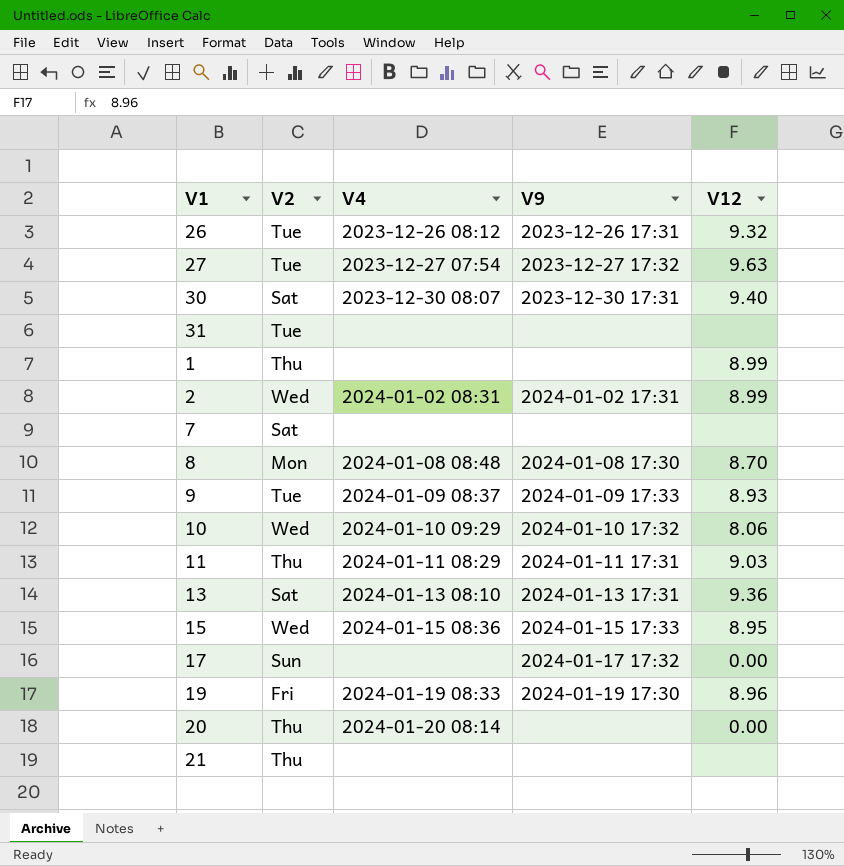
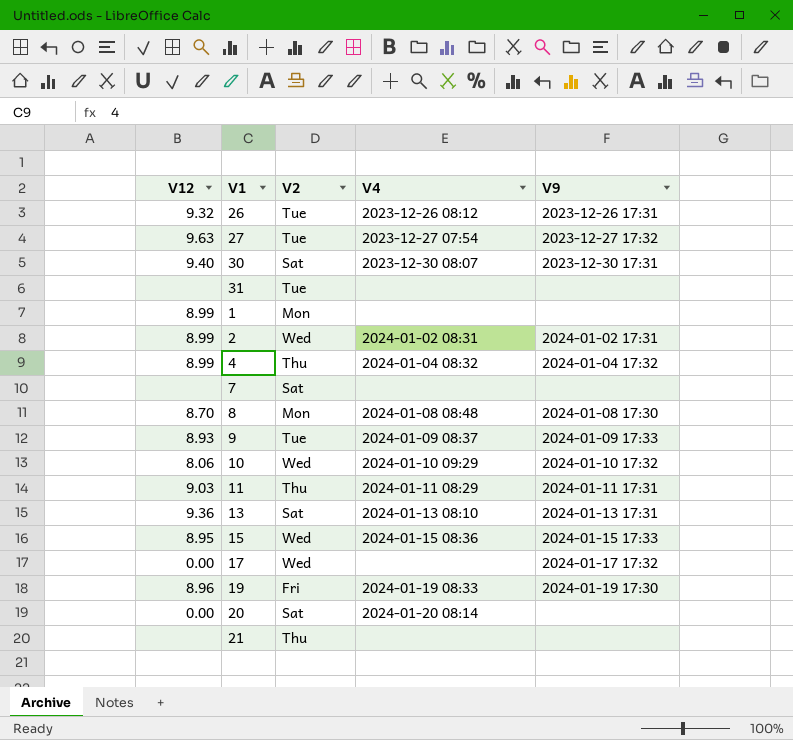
column V12 | position: 5 -> 1
1 | V2: Thu -> Mon
row 4: none -> 8.99 | Thu | 2024-01-04 08:32 | 2024-01-04 17:32
17 | V2: Sun -> Wed
20 | V2: Thu -> Sat

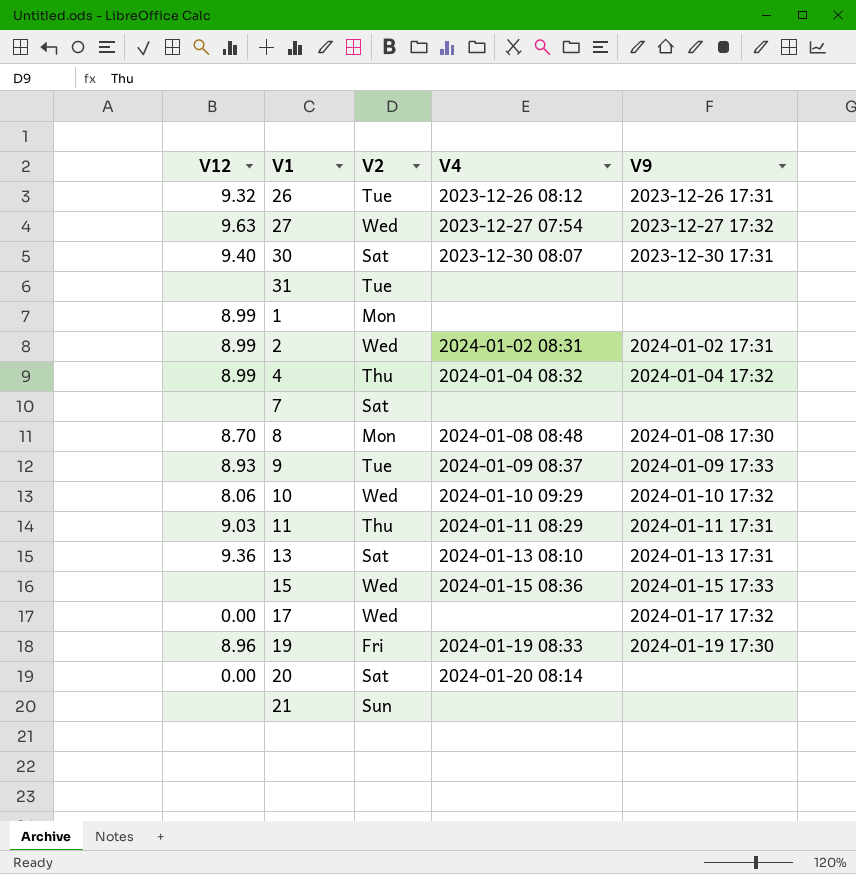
27 | V2: Tue -> Wed
15 | V12: 8.95 -> none
21 | V2: Thu -> Sun

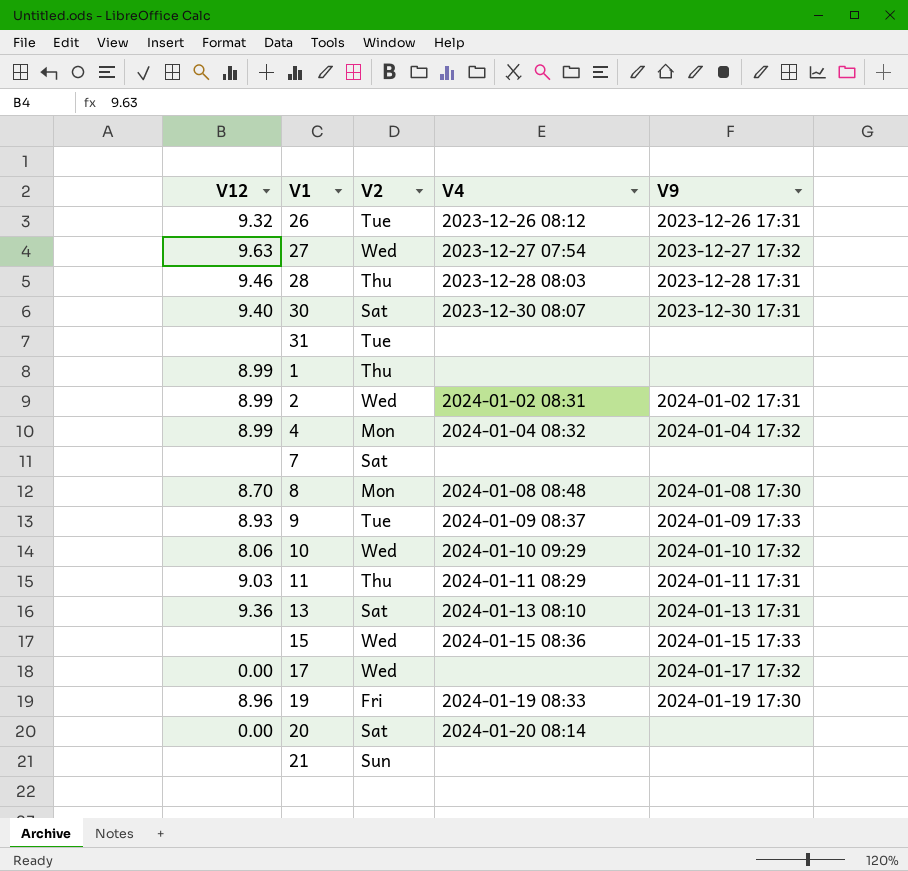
row 28: none -> 9.46 | Thu | 2023-12-28 08:03 | 2023-12-28 17:31
1 | V2: Mon -> Thu
4 | V2: Thu -> Mon

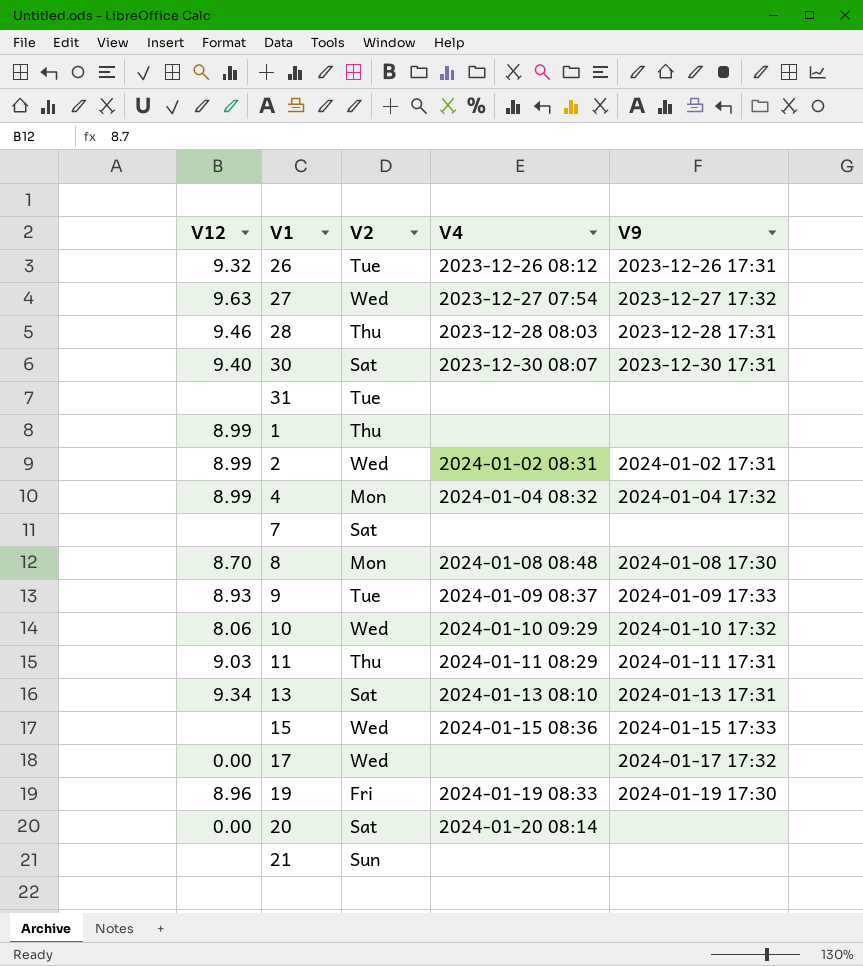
13 | V12: 9.36 -> 9.34

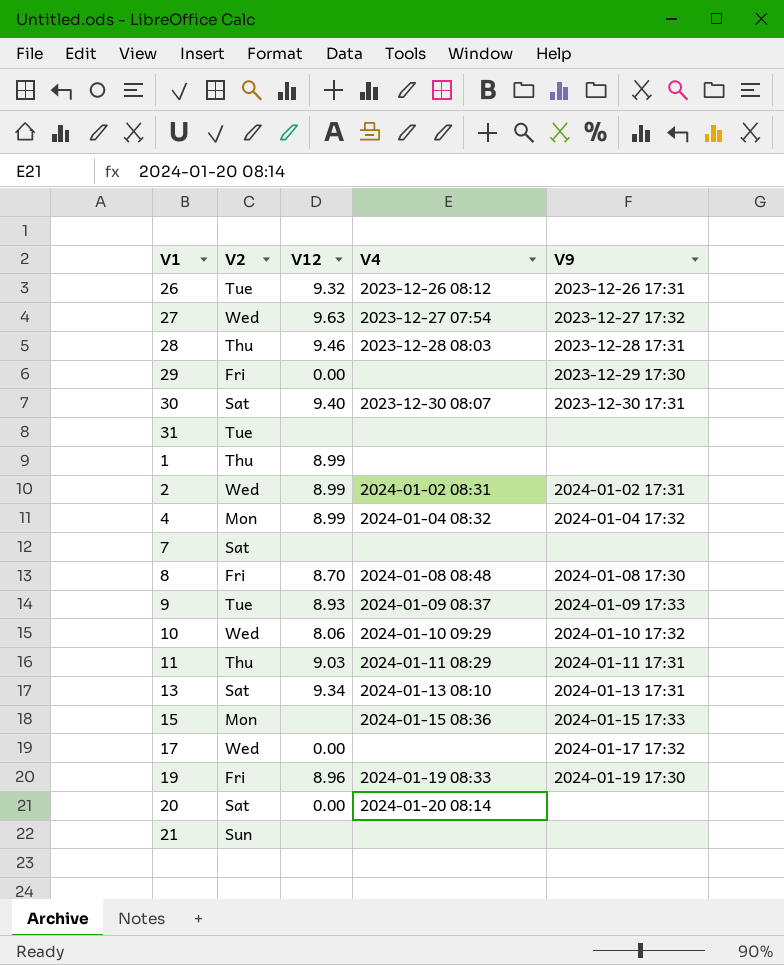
column V12 | position: 1 -> 3
row 29: none -> Fri | 0.00 | none | 2023-12-29 17:30
8 | V2: Mon -> Fri
15 | V2: Wed -> Mon

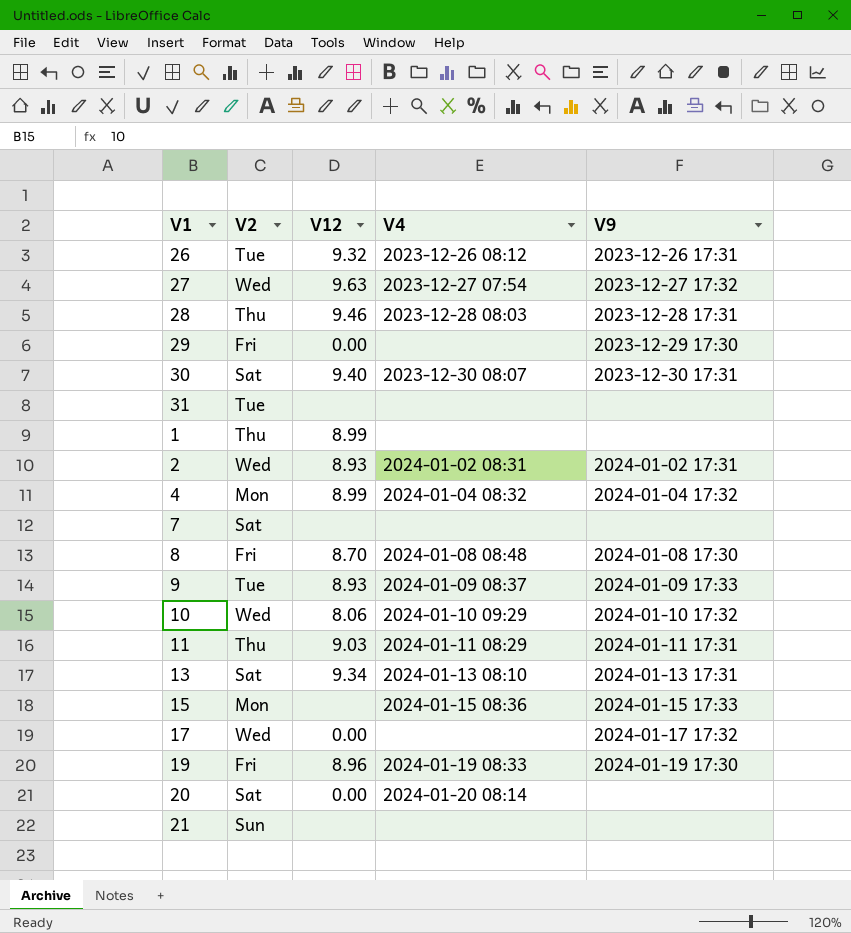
2 | V12: 8.99 -> 8.93

